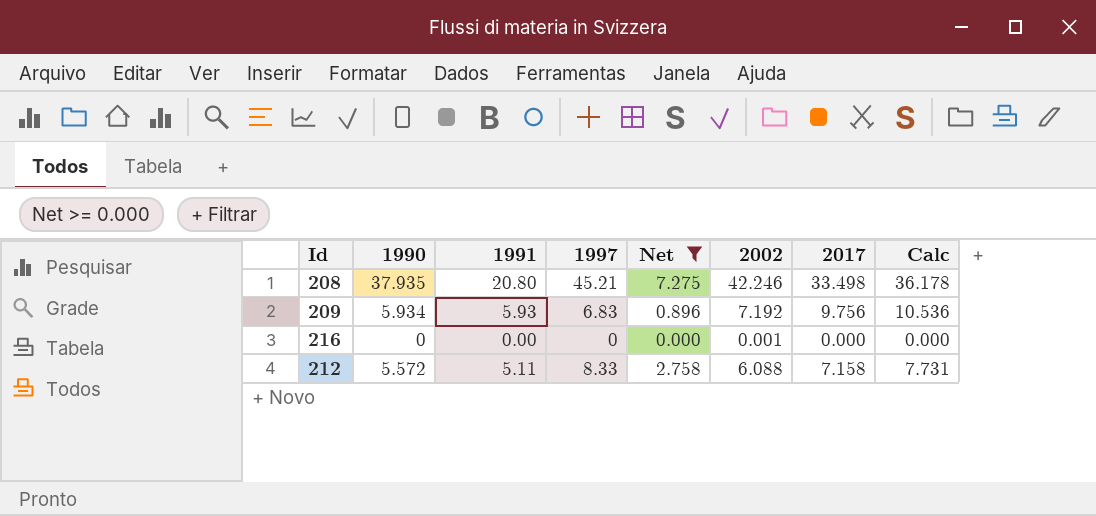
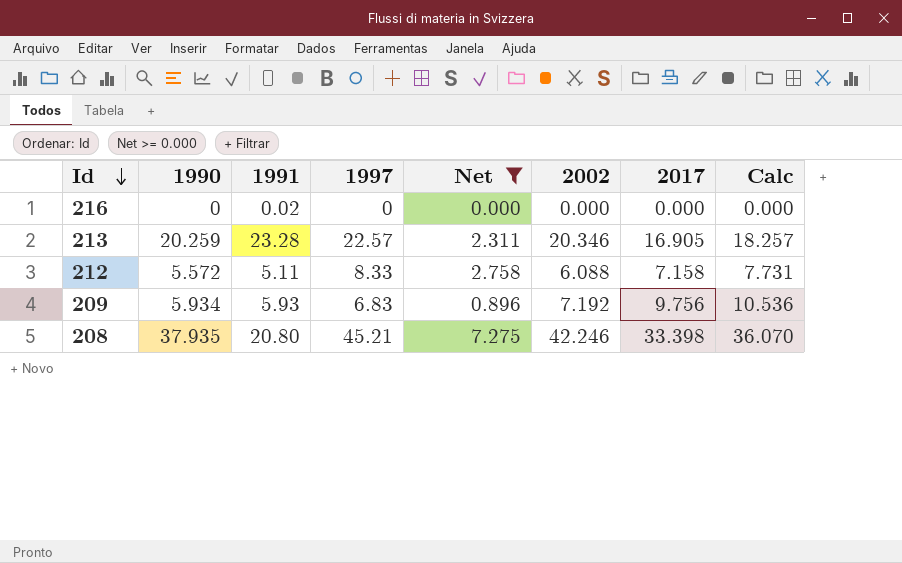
row order: none -> Id descending
216 | 1991: 0.00 -> 0.02
216 | 2002: 0.001 -> 0.000
row 213: none -> 20.259 | 23.28 | 22.57 | 2.311 | 20.346 | 16.905 | 18.257
208 | 2017: 33.498 -> 33.398
208 | Calc: 36.178 -> 36.070

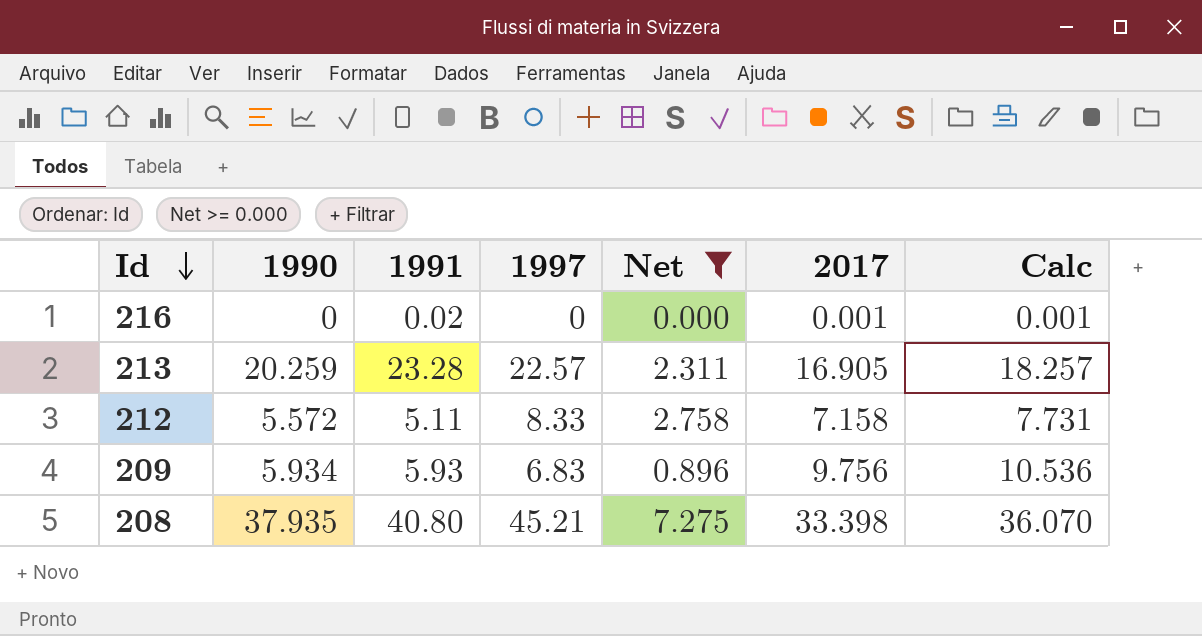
column 2002 | position: 6 -> none
216 | 2017: 0.000 -> 0.001
216 | Calc: 0.000 -> 0.001
208 | 1991: 20.80 -> 40.80

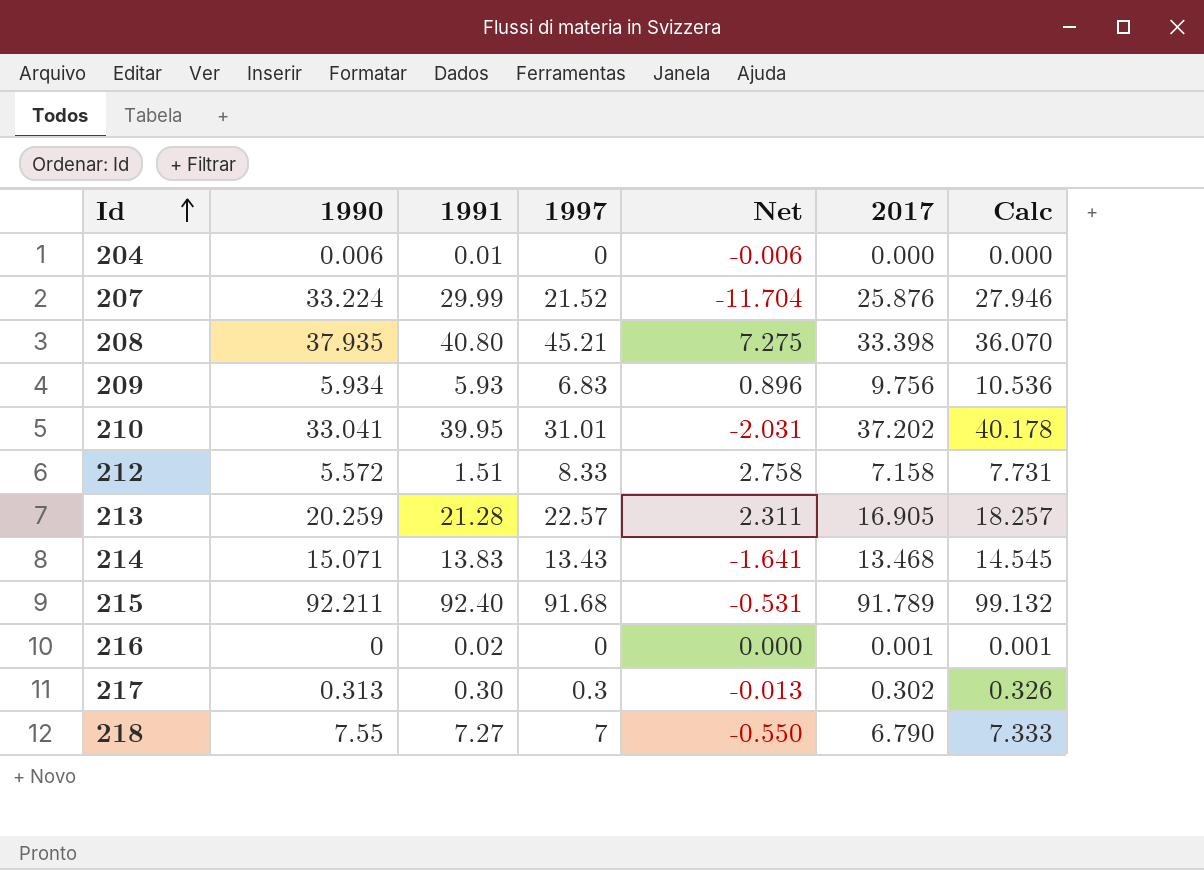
filter: Net >= 0.000 -> none
row order: Id descending -> Id ascending
212 | 1991: 5.11 -> 1.51
213 | 1991: 23.28 -> 21.28

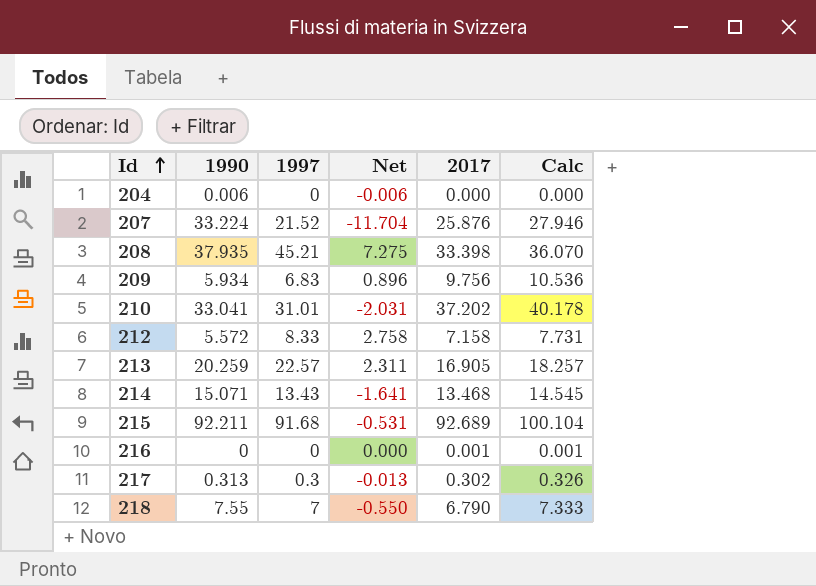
column 1991 | position: 3 -> none
215 | 2017: 91.789 -> 92.689
215 | Calc: 99.132 -> 100.104

